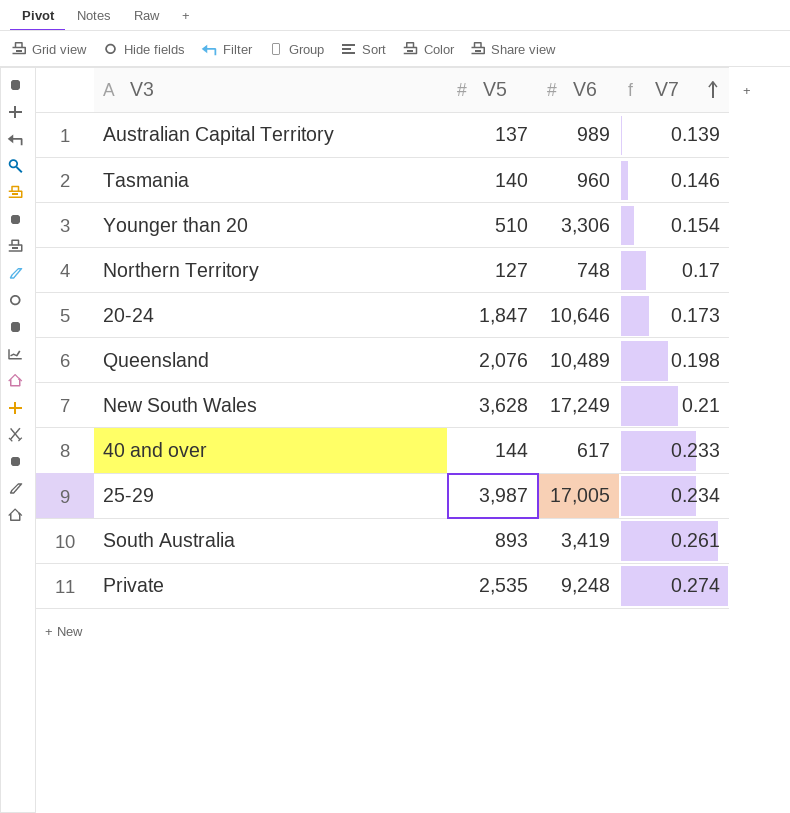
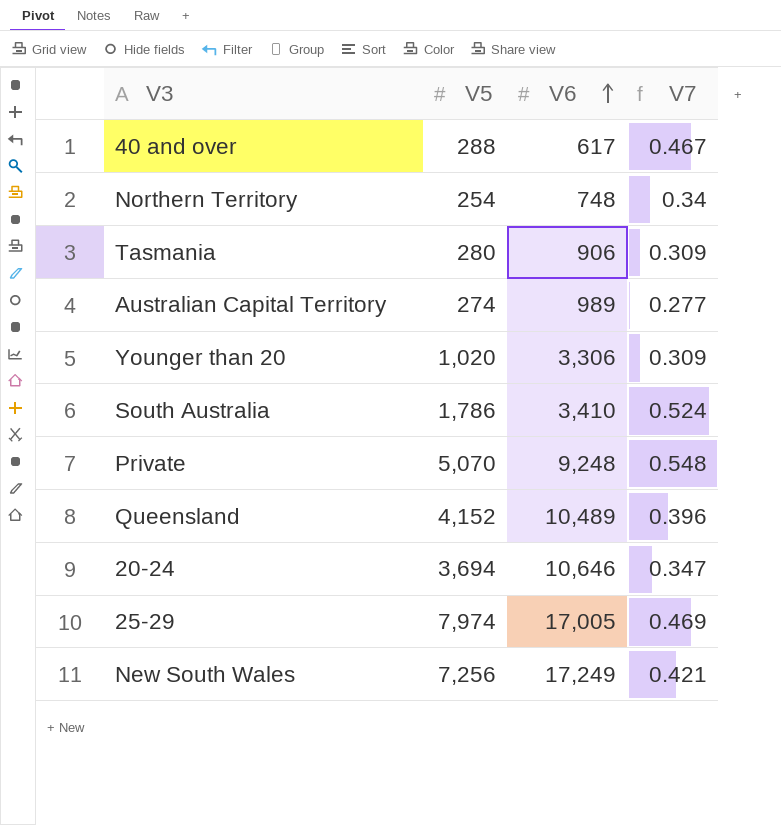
row order: V7 ascending -> V6 ascending
40 and over | V5: 144 -> 288
40 and over | V7: 0.233 -> 0.467
Northern Territory | V5: 127 -> 254
Northern Territory | V7: 0.17 -> 0.34
Tasmania | V5: 140 -> 280
Tasmania | V6: 960 -> 906
Tasmania | V7: 0.146 -> 0.309
Australian Capital Territory | V5: 137 -> 274
Australian Capital Territory | V7: 0.139 -> 0.277
Younger than 20 | V5: 510 -> 1,020
Younger than 20 | V7: 0.154 -> 0.309
South Australia | V5: 893 -> 1,786
South Australia | V6: 3,419 -> 3,410
South Australia | V7: 0.261 -> 0.524
Private | V5: 2,535 -> 5,070
Private | V7: 0.274 -> 0.548
Queensland | V5: 2,076 -> 4,152
Queensland | V7: 0.198 -> 0.396
20-24 | V5: 1,847 -> 3,694
20-24 | V7: 0.173 -> 0.347
25-29 | V5: 3,987 -> 7,974
25-29 | V7: 0.234 -> 0.469
New South Wales | V5: 3,628 -> 7,256
New South Wales | V7: 0.21 -> 0.421

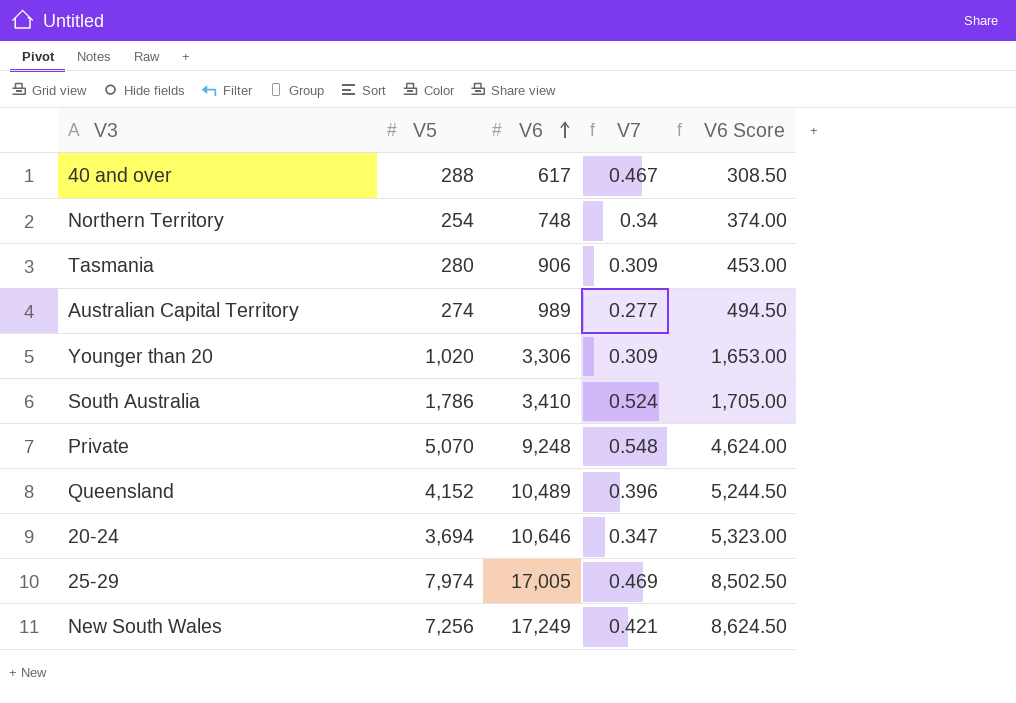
column V6 Score | formula: none -> [V6] * 0.5

